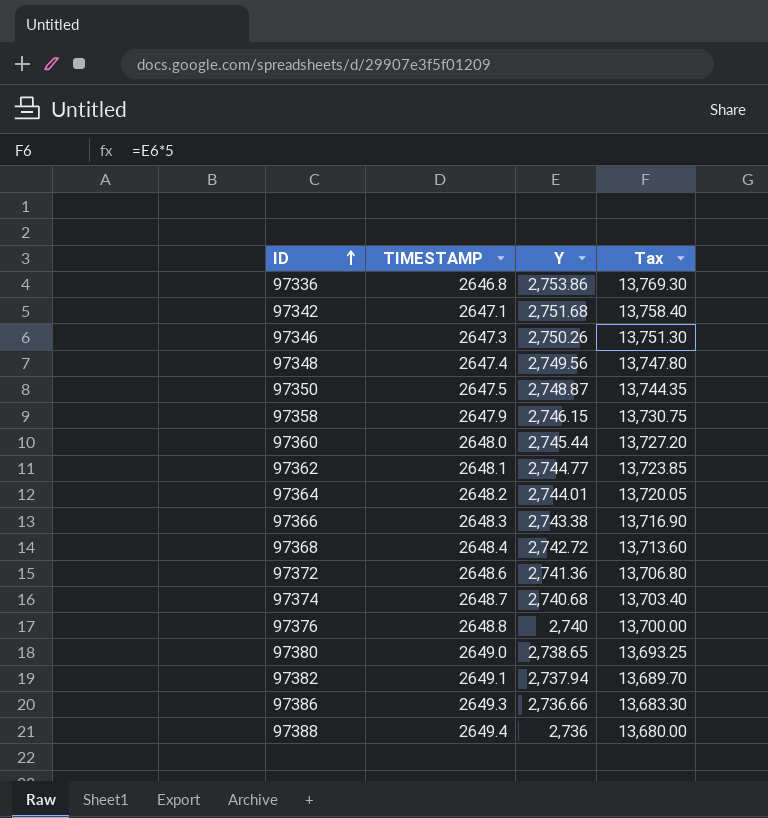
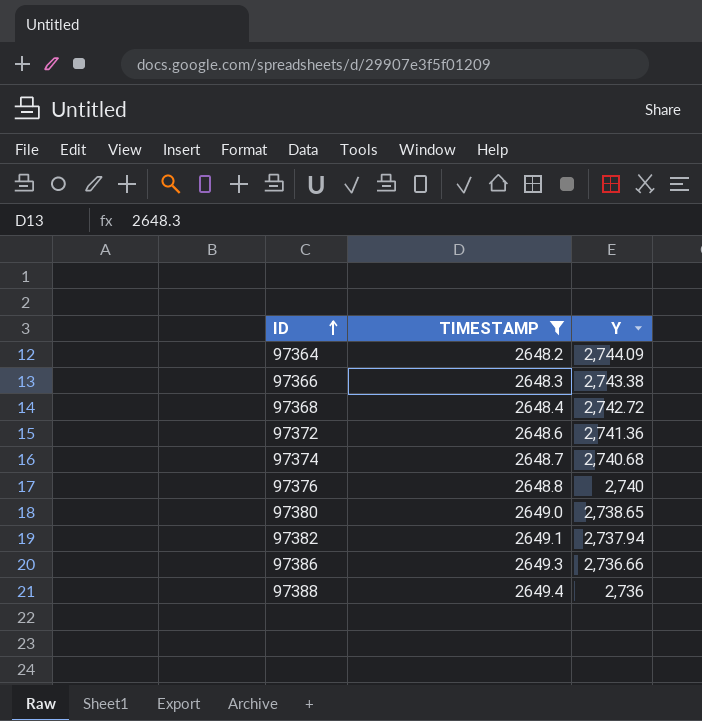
filter: none -> TIMESTAMP >= 2648.2
column Tax | formula: [Y] * 5 -> none
97364 | Y: 2,744.01 -> 2,744.09

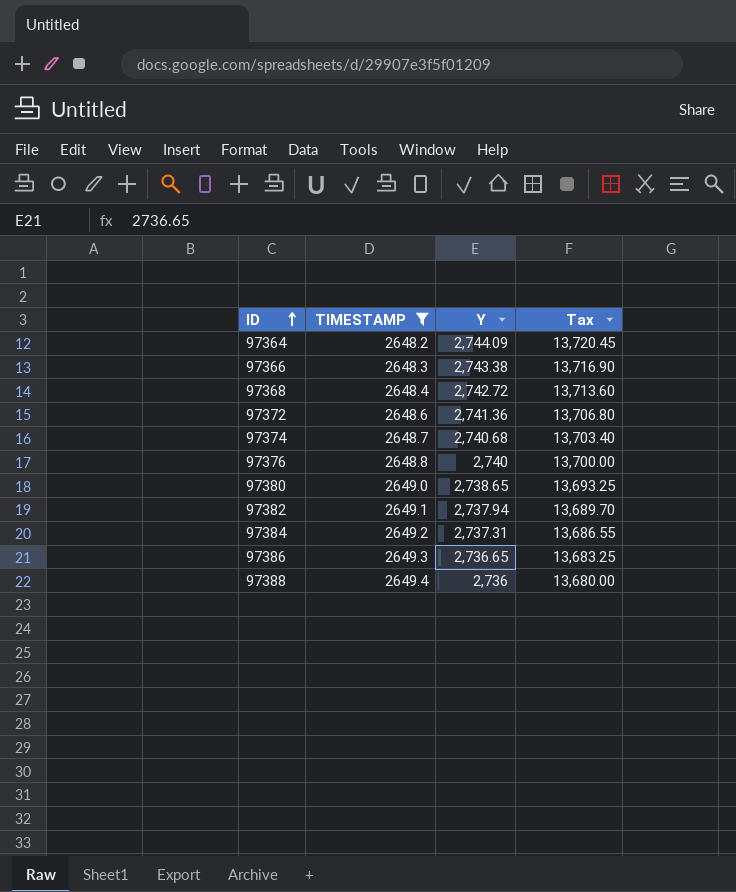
column Tax | formula: none -> [Y] * 5
row 97384: none -> 2649.2 | 2,737.31 | 13,686.55
97386 | Y: 2,736.66 -> 2,736.65

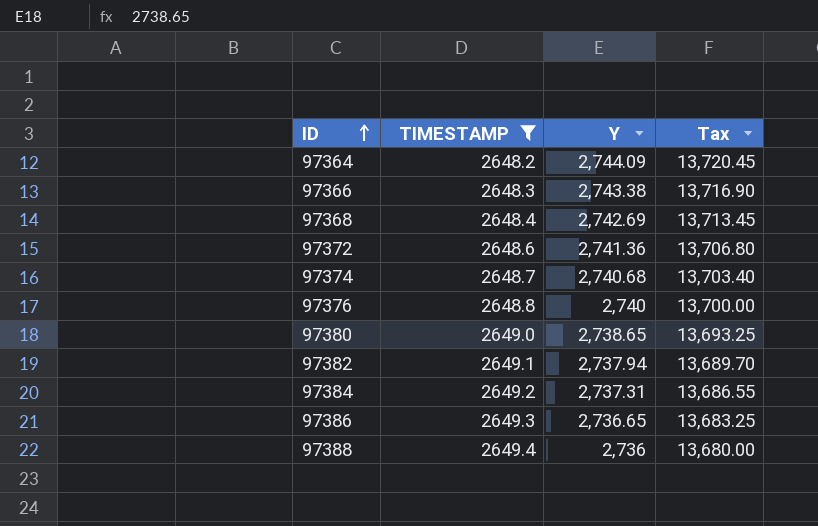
97368 | Y: 2,742.72 -> 2,742.69
97368 | Tax: 13,713.60 -> 13,713.45

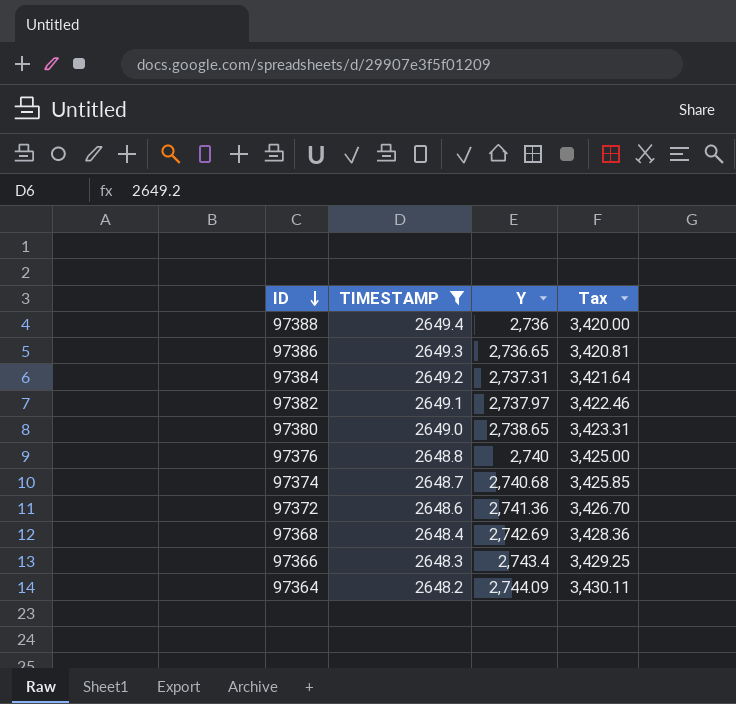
row order: ID ascending -> ID descending
column Tax | formula: [Y] * 5 -> [Y] * 1.25
97382 | Y: 2,737.94 -> 2,737.97
97366 | Y: 2,743.38 -> 2,743.4

